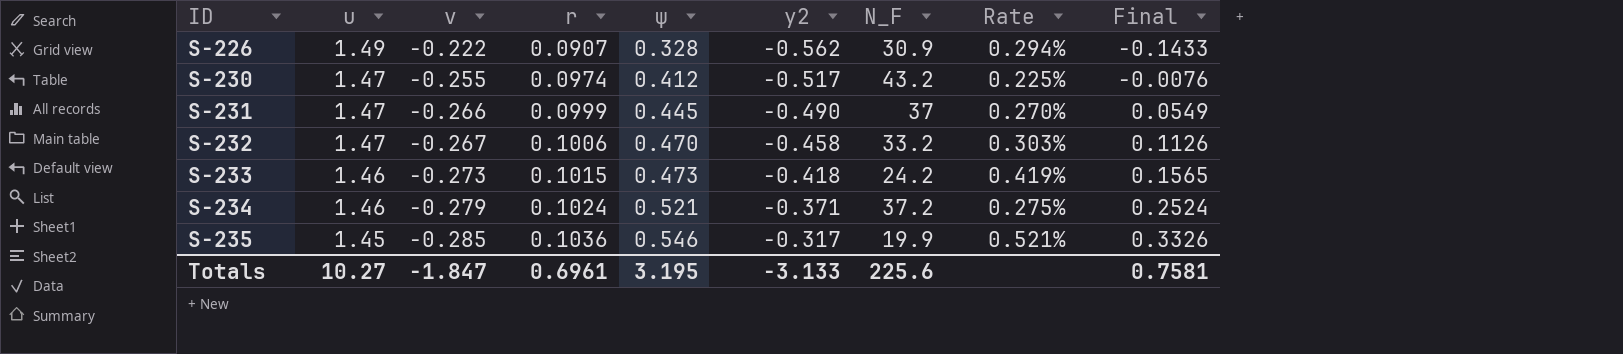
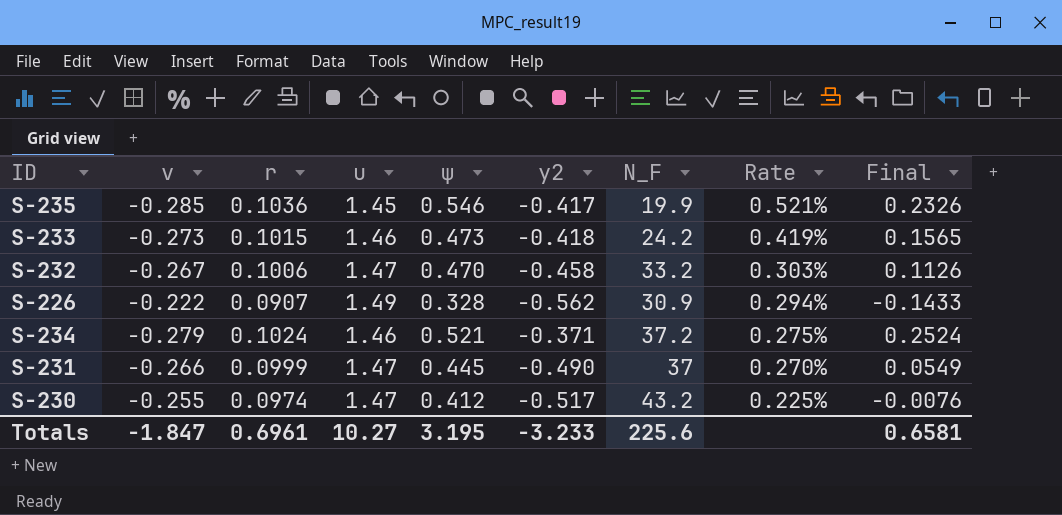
row order: ID ascending -> Rate descending
column u | position: 2 -> 4
S-235 | y2: -0.317 -> -0.417
S-235 | Final: 0.3326 -> 0.2326
Totals | y2: -3.133 -> -3.233
Totals | Final: 0.7581 -> 0.6581

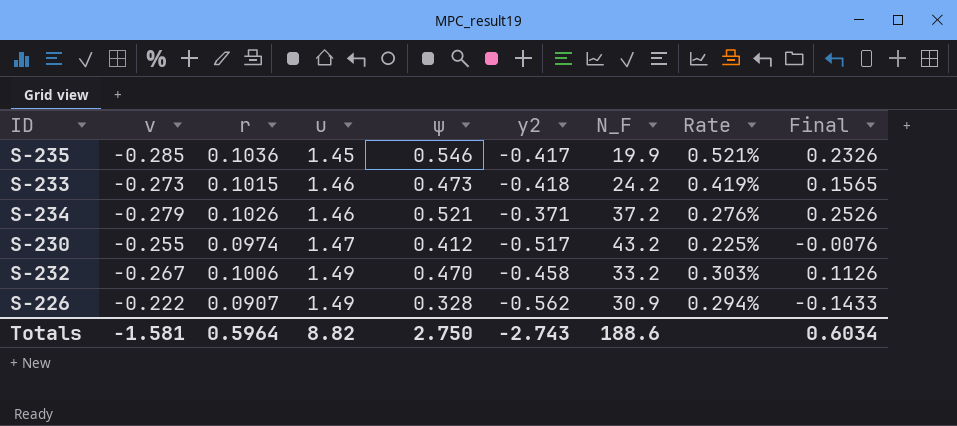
row order: Rate descending -> u ascending
row S-231: -0.266 | 0.0999 | 1.47 | 0.445 | -0.490 | 37 | 0.270% | 0.0549 -> none
S-234 | r: 0.1024 -> 0.1026
S-234 | Rate: 0.275% -> 0.276%
S-234 | Final: 0.2524 -> 0.2526
S-232 | u: 1.47 -> 1.49
Totals | v: -1.847 -> -1.581
Totals | r: 0.6961 -> 0.5964
Totals | u: 10.27 -> 8.82
Totals | ψ: 3.195 -> 2.750
Totals | y2: -3.233 -> -2.743
Totals | N_F: 225.6 -> 188.6
Totals | Final: 0.6581 -> 0.6034

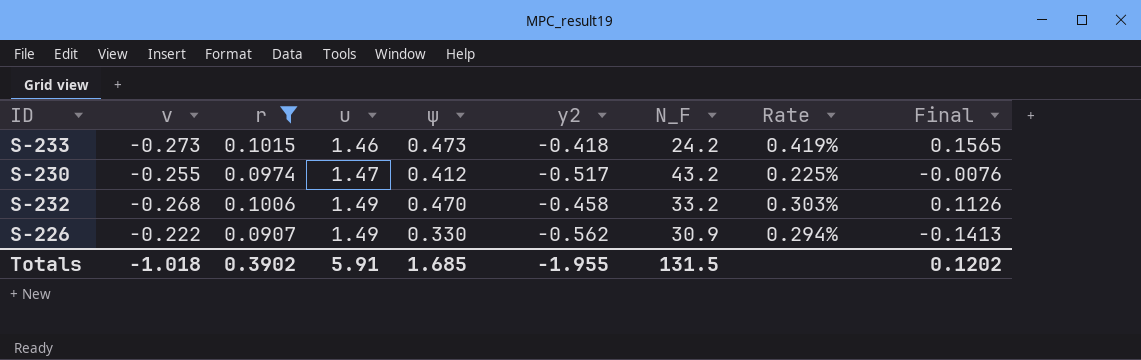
filter: none -> r <= 0.1015
S-232 | v: -0.267 -> -0.268
S-226 | ψ: 0.328 -> 0.330
S-226 | Final: -0.1433 -> -0.1413
Totals | v: -1.581 -> -1.018
Totals | r: 0.5964 -> 0.3902
Totals | u: 8.82 -> 5.91
Totals | ψ: 2.750 -> 1.685
Totals | y2: -2.743 -> -1.955
Totals | N_F: 188.6 -> 131.5
Totals | Final: 0.6034 -> 0.1202

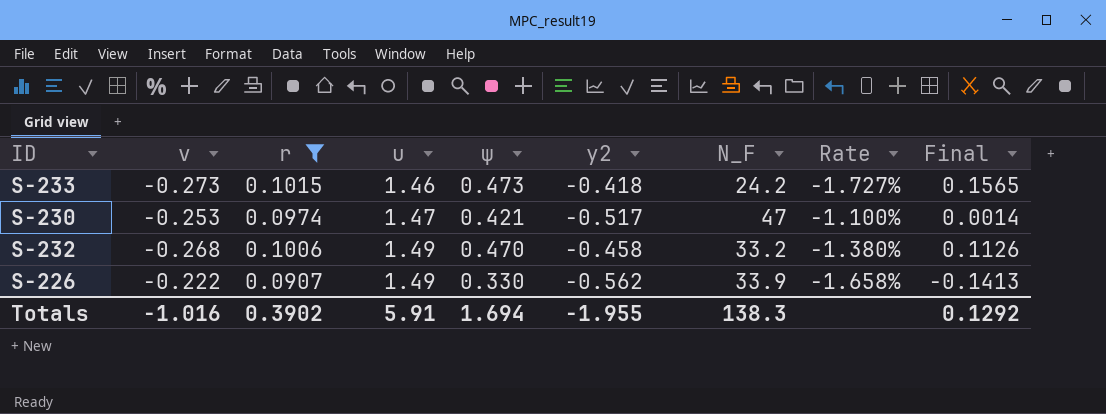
column Rate | formula: [r] / [N_F] -> [y2] / [N_F]
S-230 | v: -0.255 -> -0.253
S-230 | ψ: 0.412 -> 0.421
S-230 | N_F: 43.2 -> 47
S-230 | Final: -0.0076 -> 0.0014
S-226 | N_F: 30.9 -> 33.9
Totals | v: -1.018 -> -1.016
Totals | ψ: 1.685 -> 1.694
Totals | N_F: 131.5 -> 138.3
Totals | Final: 0.1202 -> 0.1292

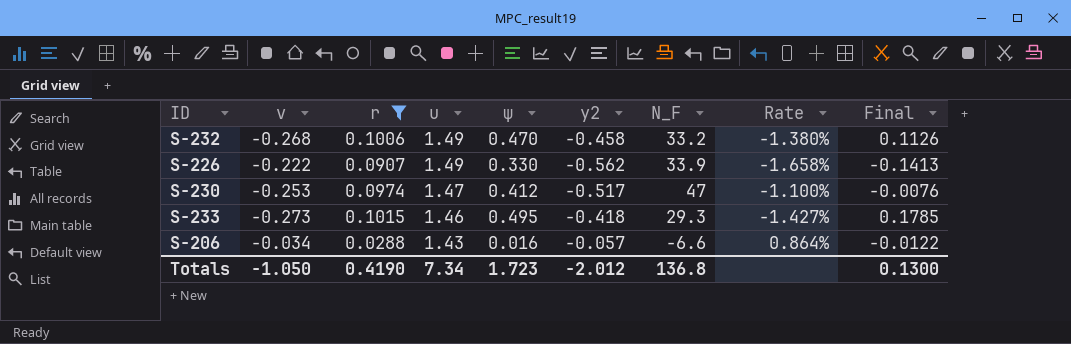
row order: u ascending -> u descending
S-230 | ψ: 0.421 -> 0.412
S-230 | Final: 0.0014 -> -0.0076
S-233 | ψ: 0.473 -> 0.495
S-233 | N_F: 24.2 -> 29.3
S-233 | Rate: -1.727% -> -1.427%
S-233 | Final: 0.1565 -> 0.1785
row S-206: none -> -0.034 | 0.0288 | 1.43 | 0.016 | -0.057 | -6.6 | 0.864% | -0.0122
Totals | v: -1.016 -> -1.050
Totals | r: 0.3902 -> 0.4190
Totals | u: 5.91 -> 7.34
Totals | ψ: 1.694 -> 1.723
Totals | y2: -1.955 -> -2.012
Totals | N_F: 138.3 -> 136.8
Totals | Final: 0.1292 -> 0.1300

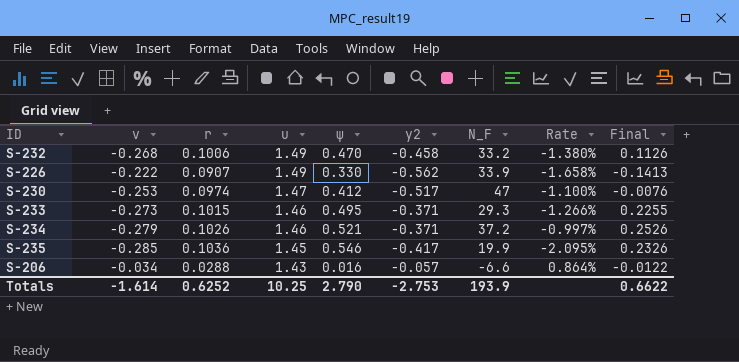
filter: r <= 0.1015 -> none
S-233 | y2: -0.418 -> -0.371
S-233 | Rate: -1.427% -> -1.266%
S-233 | Final: 0.1785 -> 0.2255
Totals | v: -1.050 -> -1.614
Totals | r: 0.4190 -> 0.6252
Totals | u: 7.34 -> 10.25
Totals | ψ: 1.723 -> 2.790
Totals | y2: -2.012 -> -2.753
Totals | N_F: 136.8 -> 193.9
Totals | Final: 0.1300 -> 0.6622

